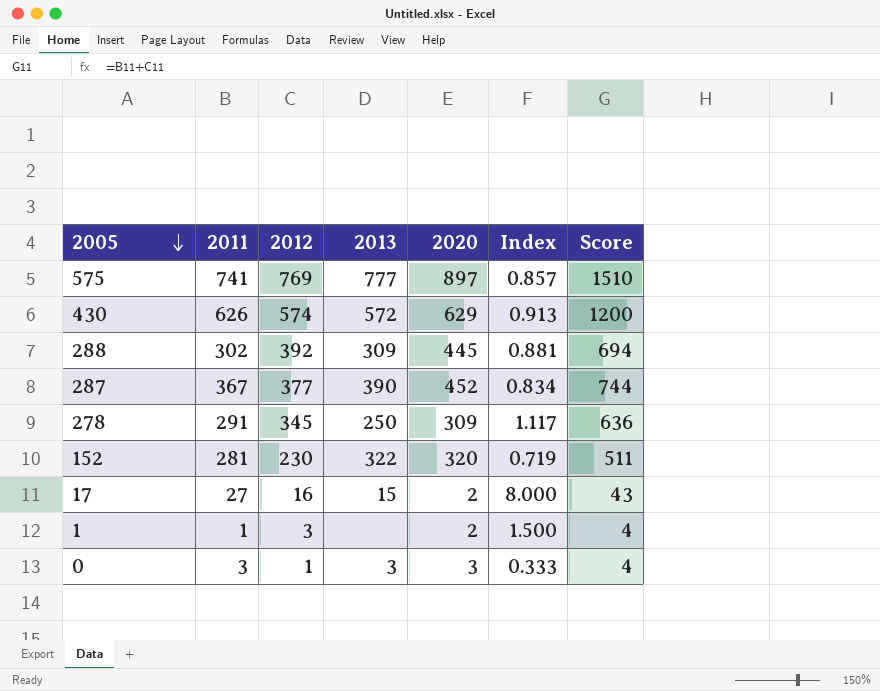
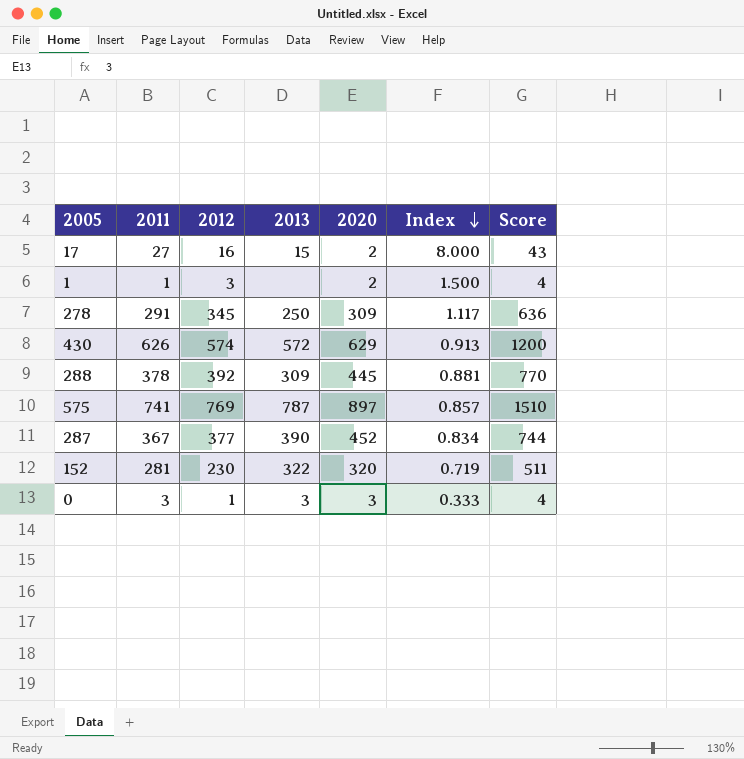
row order: 2005 descending -> Index descending
288 | 2011: 302 -> 378
288 | Score: 694 -> 770
575 | 2013: 777 -> 787

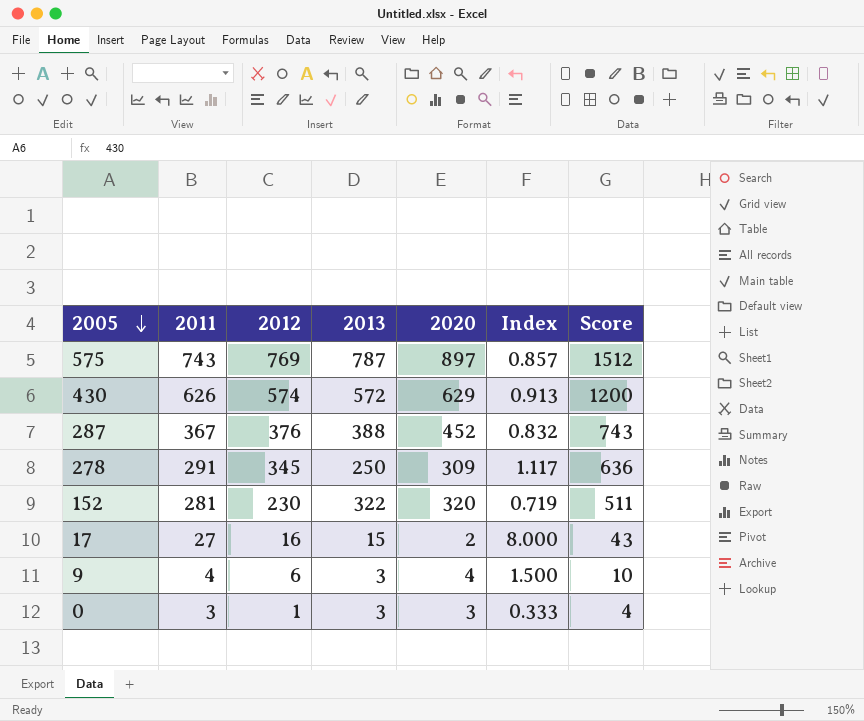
row order: Index descending -> 2005 descending
row 1: 1 | 3 | none | 2 | 1.500 | 4 -> none
row 288: 378 | 392 | 309 | 445 | 0.881 | 770 -> none
575 | 2011: 741 -> 743
575 | Score: 1510 -> 1512
287 | 2012: 377 -> 376
287 | 2013: 390 -> 388
287 | Index: 0.834 -> 0.832
287 | Score: 744 -> 743
row 9: none -> 4 | 6 | 3 | 4 | 1.500 | 10

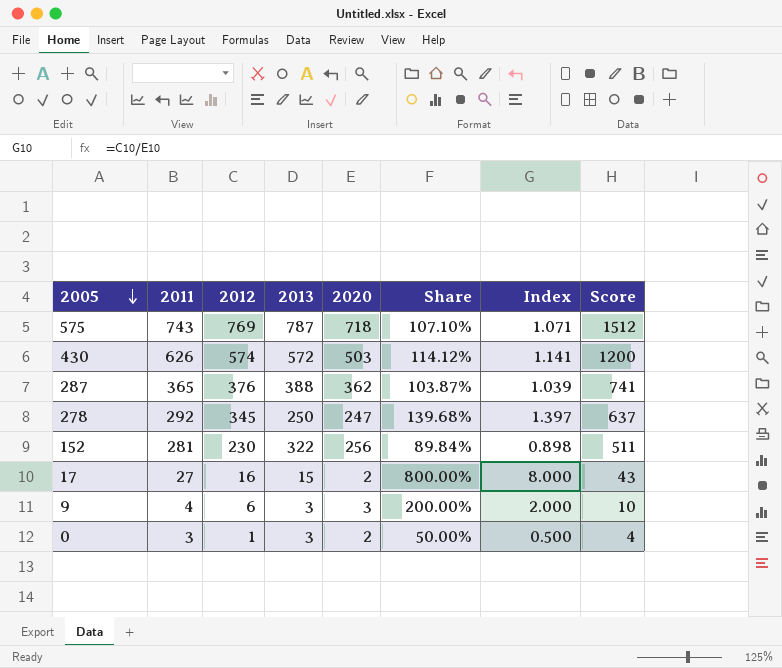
column Share | formula: none -> [2012] / [2020]
575 | 2020: 897 -> 718
575 | Index: 0.857 -> 1.071
430 | 2020: 629 -> 503
430 | Index: 0.913 -> 1.141
287 | 2011: 367 -> 365
287 | 2020: 452 -> 362
287 | Index: 0.832 -> 1.039
287 | Score: 743 -> 741
278 | 2011: 291 -> 292
278 | 2020: 309 -> 247
278 | Index: 1.117 -> 1.397
278 | Score: 636 -> 637
152 | 2020: 320 -> 256
152 | Index: 0.719 -> 0.898
9 | 2020: 4 -> 3
9 | Index: 1.500 -> 2.000
0 | 2020: 3 -> 2
0 | Index: 0.333 -> 0.500

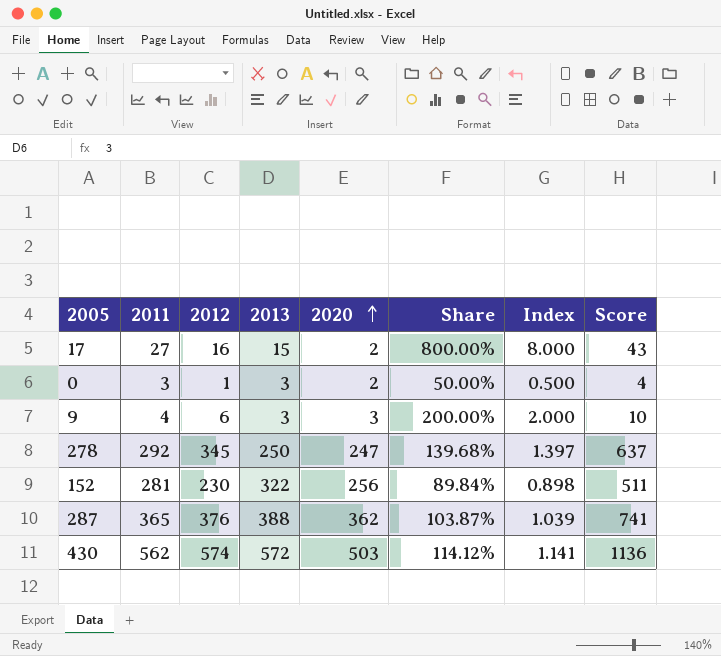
row order: 2005 descending -> 2020 ascending
row 575: 743 | 769 | 787 | 718 | 107.10% | 1.071 | 1512 -> none
430 | 2011: 626 -> 562
430 | Score: 1200 -> 1136

